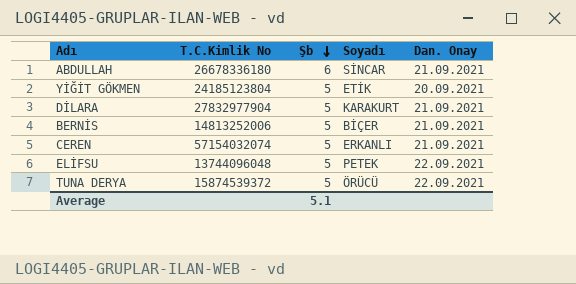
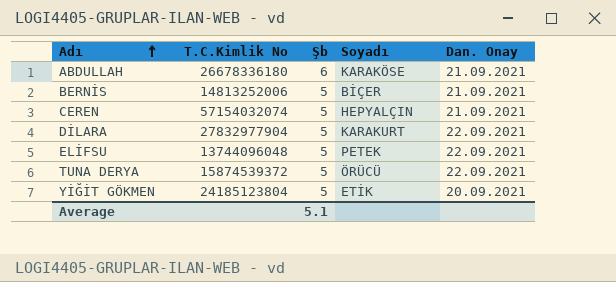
row order: Şb descending -> Adı ascending
ABDULLAH | Soyadı: SİNCAR -> KARAKÖSE
CEREN | Soyadı: ERKANLI -> HEPYALÇIN
DİLARA | Dan. Onay: 21.09.2021 -> 22.09.2021

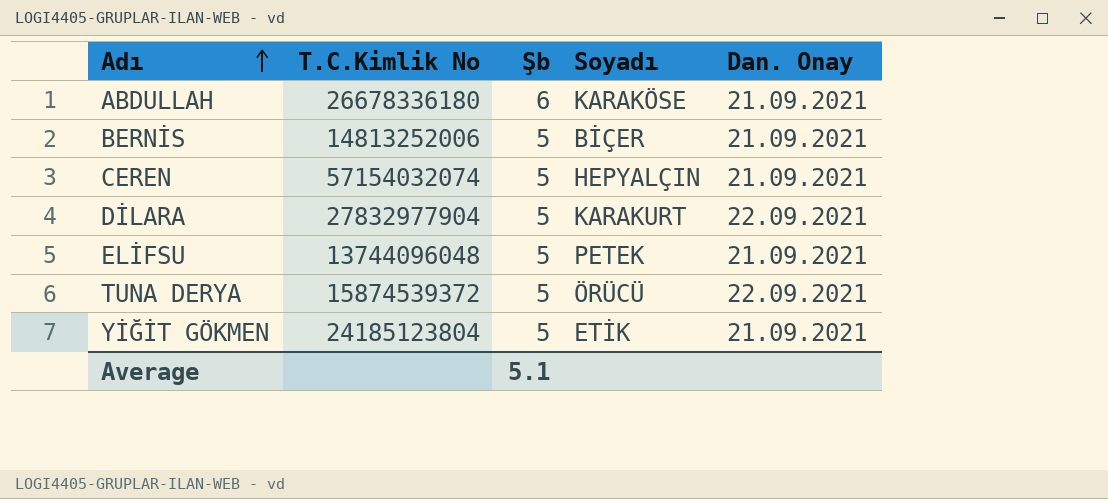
ELİFSU | Dan. Onay: 22.09.2021 -> 21.09.2021
YİĞİT GÖKMEN | Dan. Onay: 20.09.2021 -> 21.09.2021

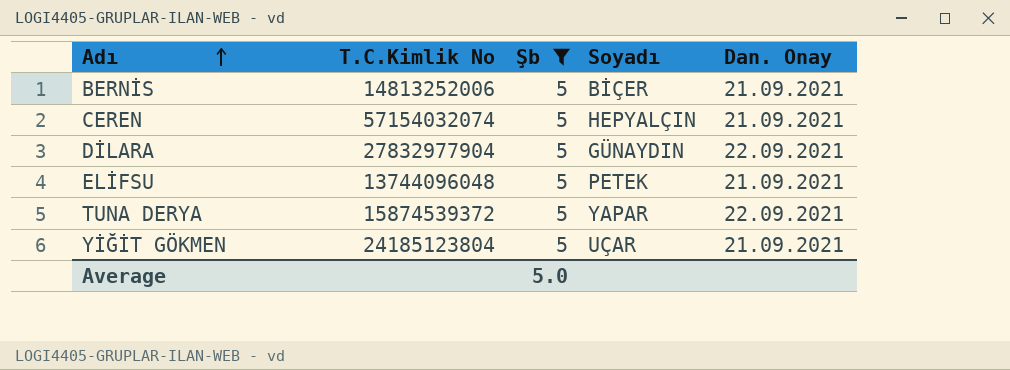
filter: none -> Şb = 5
DİLARA | Soyadı: KARAKURT -> GÜNAYDIN
TUNA DERYA | Soyadı: ÖRÜCÜ -> YAPAR
YİĞİT GÖKMEN | Soyadı: ETİK -> UÇAR
Average | Şb: 5.1 -> 5.0

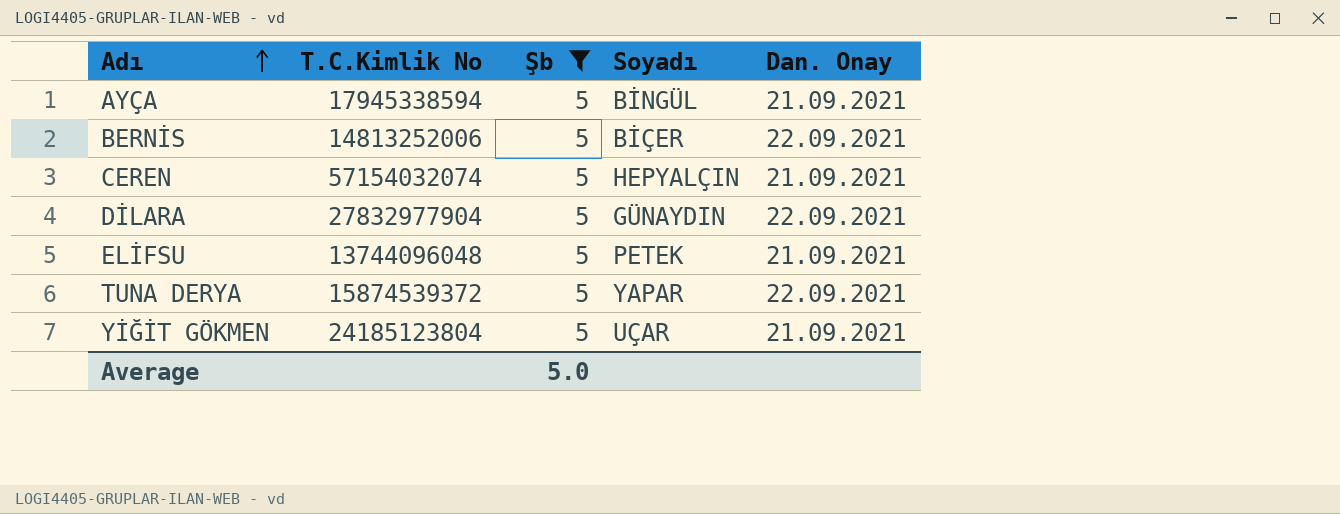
row AYÇA: none -> 17945338594 | 5 | BİNGÜL | 21.09.2021
BERNİS | Dan. Onay: 21.09.2021 -> 22.09.2021

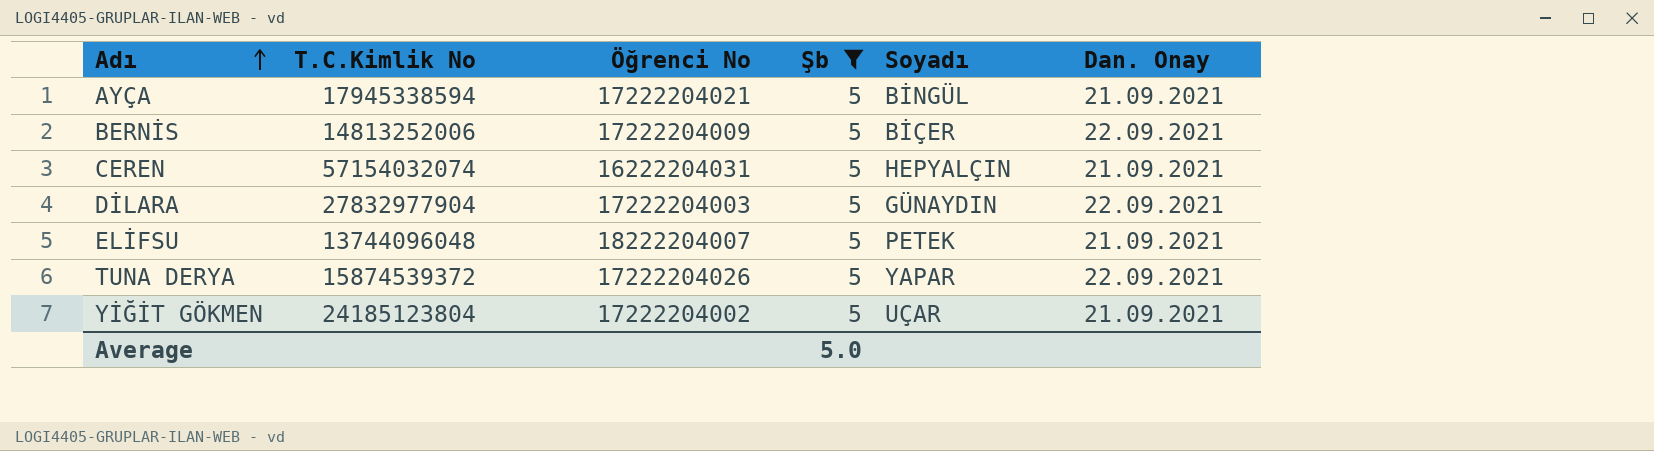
column Öğrenci No | position: none -> 3

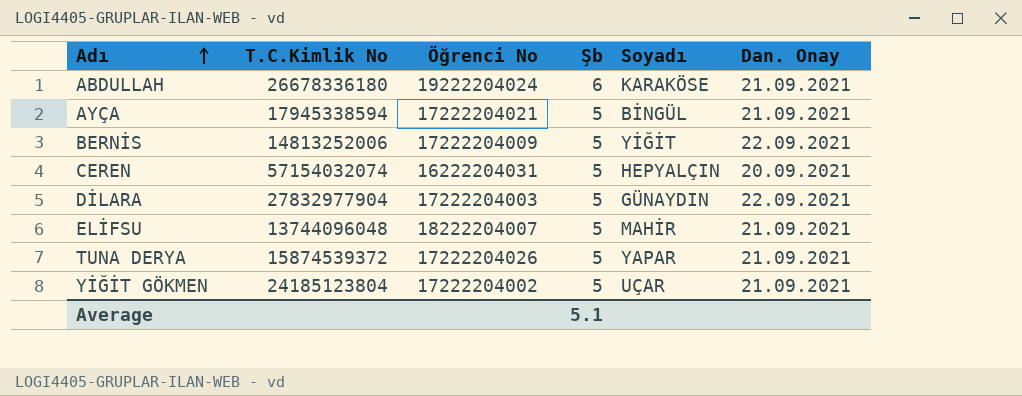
filter: Şb = 5 -> none
BERNİS | Soyadı: BİÇER -> YİĞİT
CEREN | Dan. Onay: 21.09.2021 -> 20.09.2021
ELİFSU | Soyadı: PETEK -> MAHİR
TUNA DERYA | Dan. Onay: 22.09.2021 -> 21.09.2021
Average | Şb: 5.0 -> 5.1

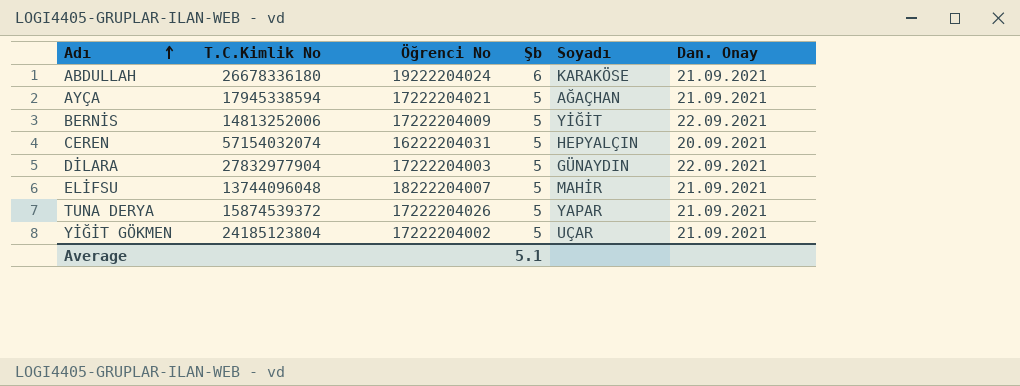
AYÇA | Soyadı: BİNGÜL -> AĞAÇHAN

